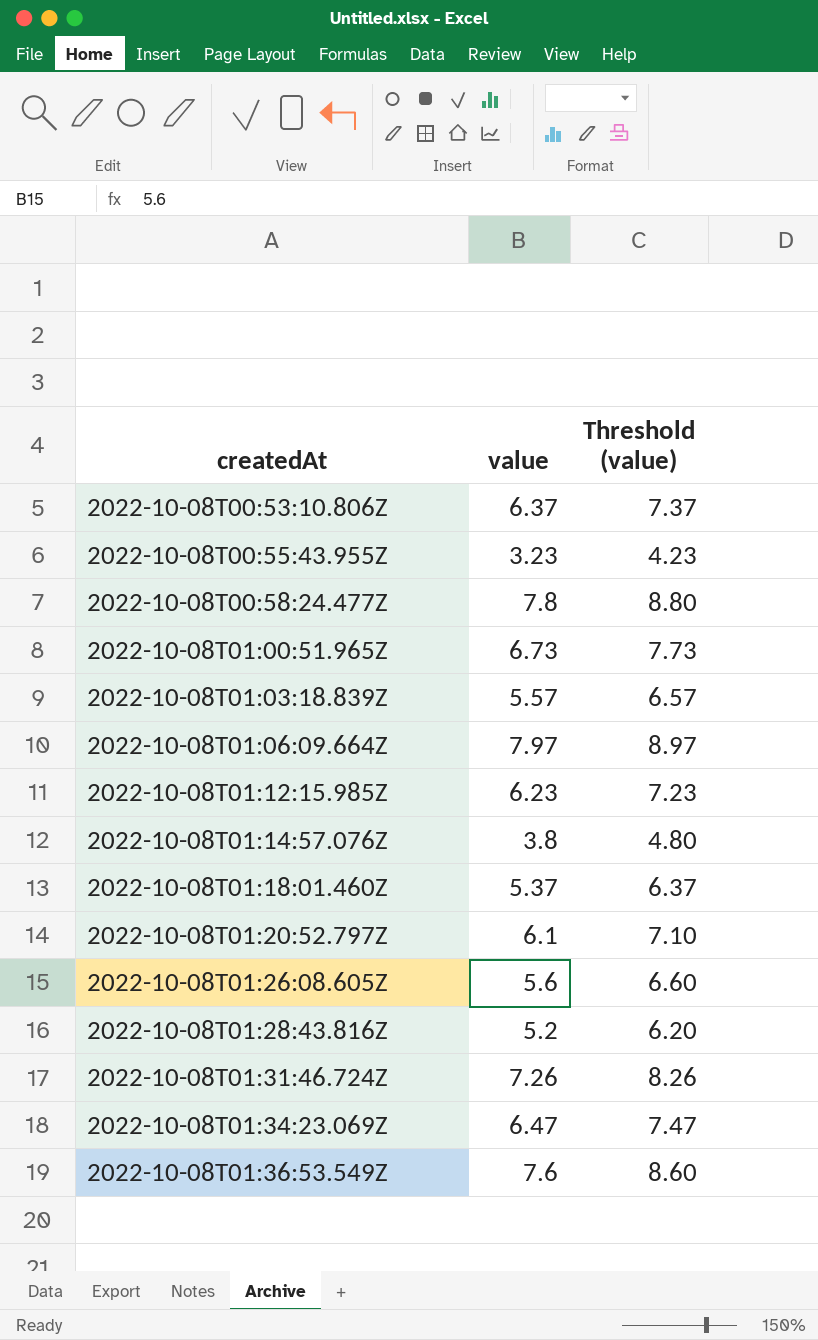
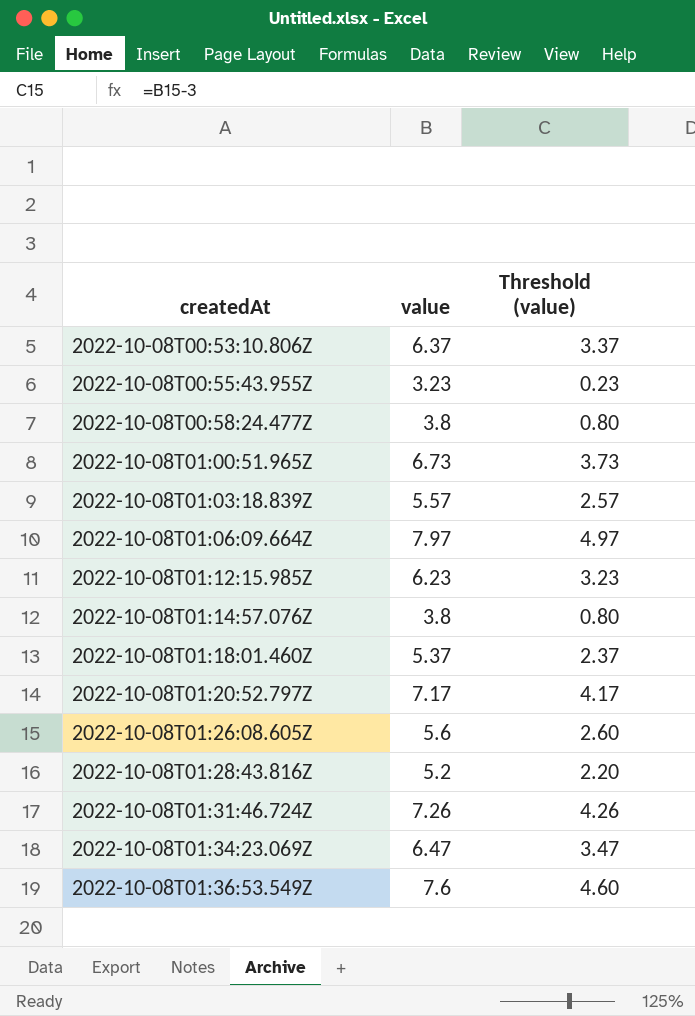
column Threshold (value) | formula: [value] + 1 -> [value] - 3
2022-10-08T00:58:24.477Z | value: 7.8 -> 3.8
2022-10-08T01:20:52.797Z | value: 6.1 -> 7.17

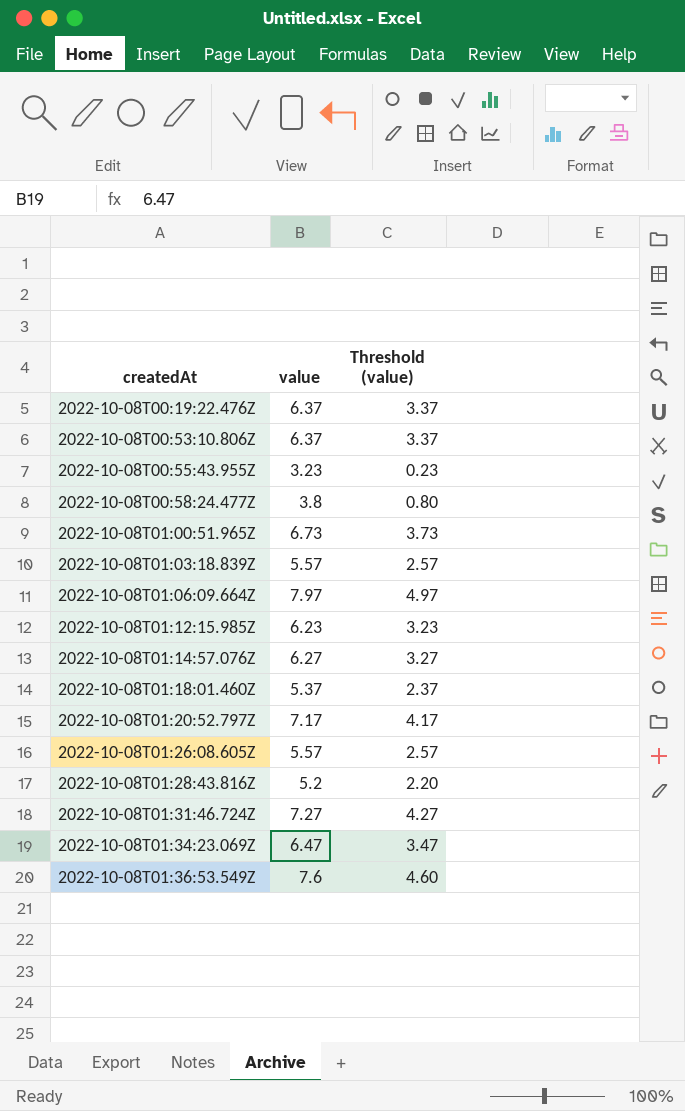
row 2022-10-08T00:19:22.476Z: none -> 6.37 | 3.37
2022-10-08T01:14:57.076Z | value: 3.8 -> 6.27
2022-10-08T01:14:57.076Z | Threshold (value): 0.80 -> 3.27
2022-10-08T01:26:08.605Z | value: 5.6 -> 5.57
2022-10-08T01:26:08.605Z | Threshold (value): 2.60 -> 2.57
2022-10-08T01:31:46.724Z | value: 7.26 -> 7.27
2022-10-08T01:31:46.724Z | Threshold (value): 4.26 -> 4.27

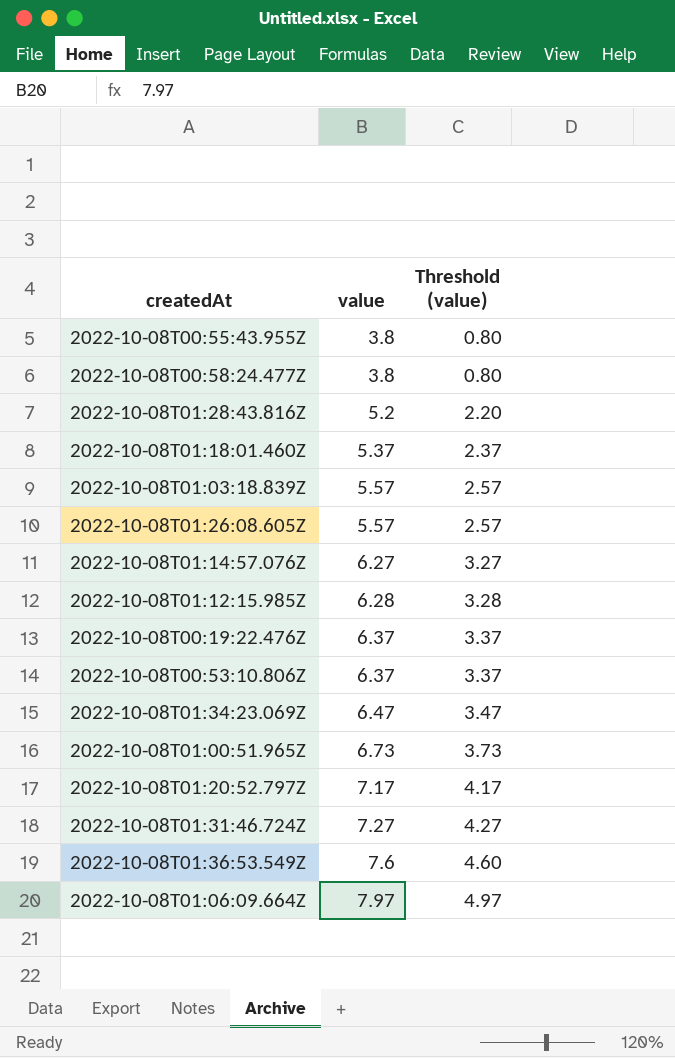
row order: createdAt ascending -> value ascending
2022-10-08T00:55:43.955Z | value: 3.23 -> 3.8
2022-10-08T00:55:43.955Z | Threshold (value): 0.23 -> 0.80
2022-10-08T01:12:15.985Z | value: 6.23 -> 6.28
2022-10-08T01:12:15.985Z | Threshold (value): 3.23 -> 3.28

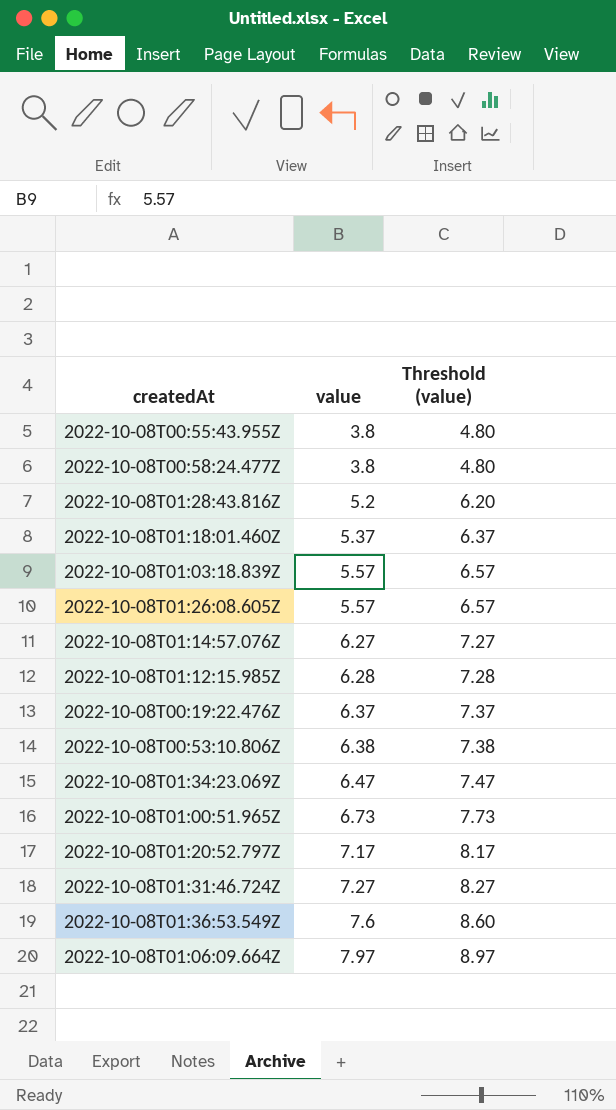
column Threshold (value) | formula: [value] - 3 -> [value] + 1
2022-10-08T00:53:10.806Z | value: 6.37 -> 6.38

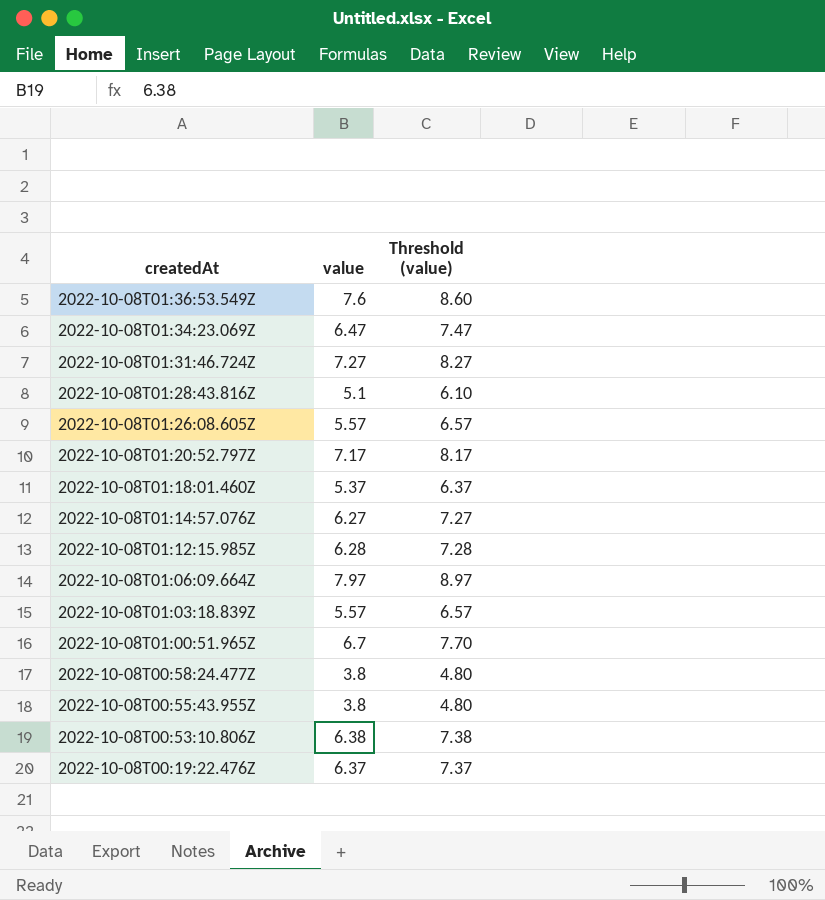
row order: value ascending -> createdAt descending
2022-10-08T01:28:43.816Z | value: 5.2 -> 5.1
2022-10-08T01:28:43.816Z | Threshold (value): 6.20 -> 6.10
2022-10-08T01:00:51.965Z | value: 6.73 -> 6.7
2022-10-08T01:00:51.965Z | Threshold (value): 7.73 -> 7.70

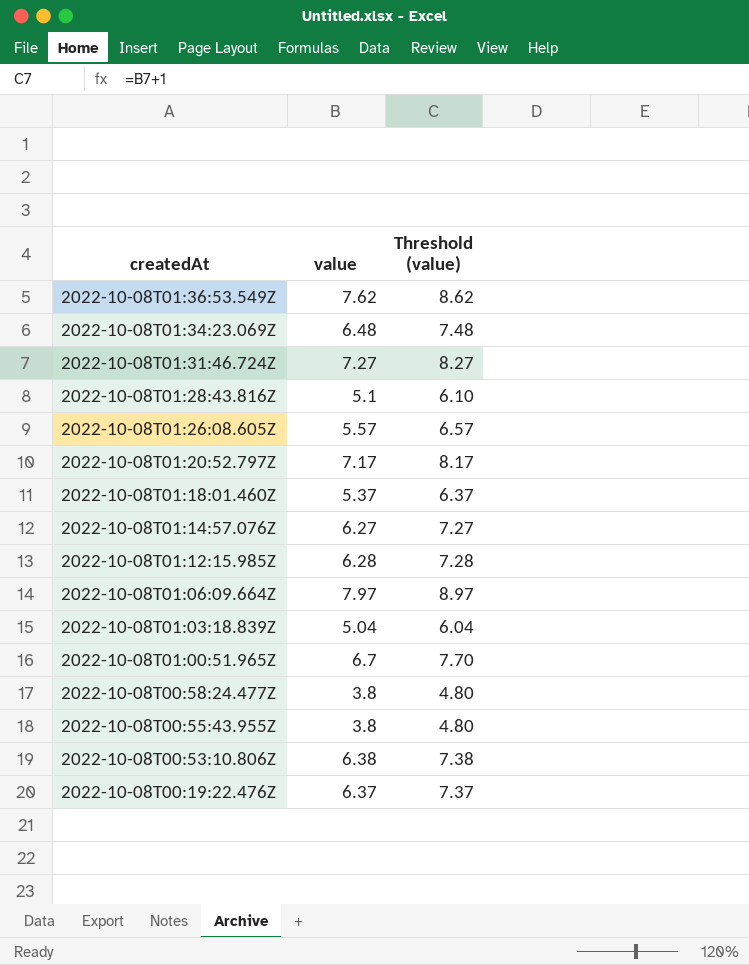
2022-10-08T01:36:53.549Z | value: 7.6 -> 7.62
2022-10-08T01:36:53.549Z | Threshold (value): 8.60 -> 8.62
2022-10-08T01:34:23.069Z | value: 6.47 -> 6.48
2022-10-08T01:34:23.069Z | Threshold (value): 7.47 -> 7.48
2022-10-08T01:03:18.839Z | value: 5.57 -> 5.04
2022-10-08T01:03:18.839Z | Threshold (value): 6.57 -> 6.04

